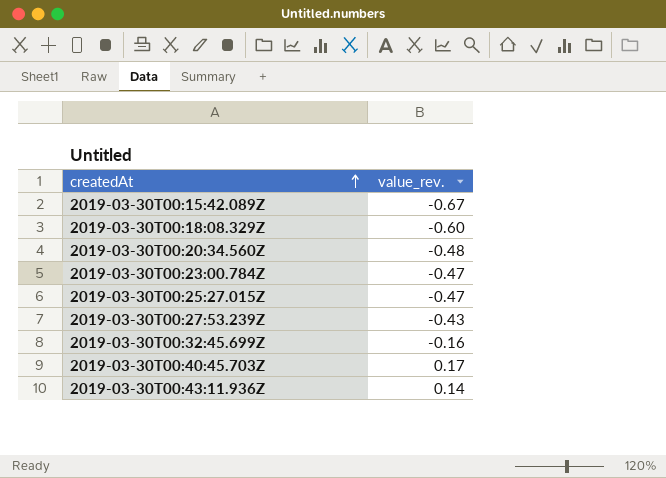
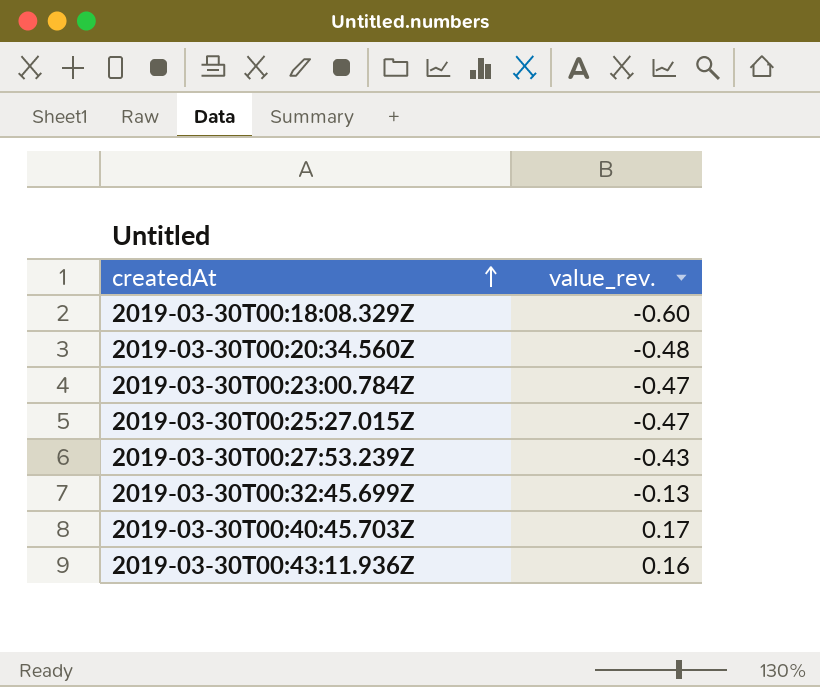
row 2019-03-30T00:15:42.089Z: -0.67 -> none
2019-03-30T00:32:45.699Z | value_rev.: -0.16 -> -0.13
2019-03-30T00:43:11.936Z | value_rev.: 0.14 -> 0.16

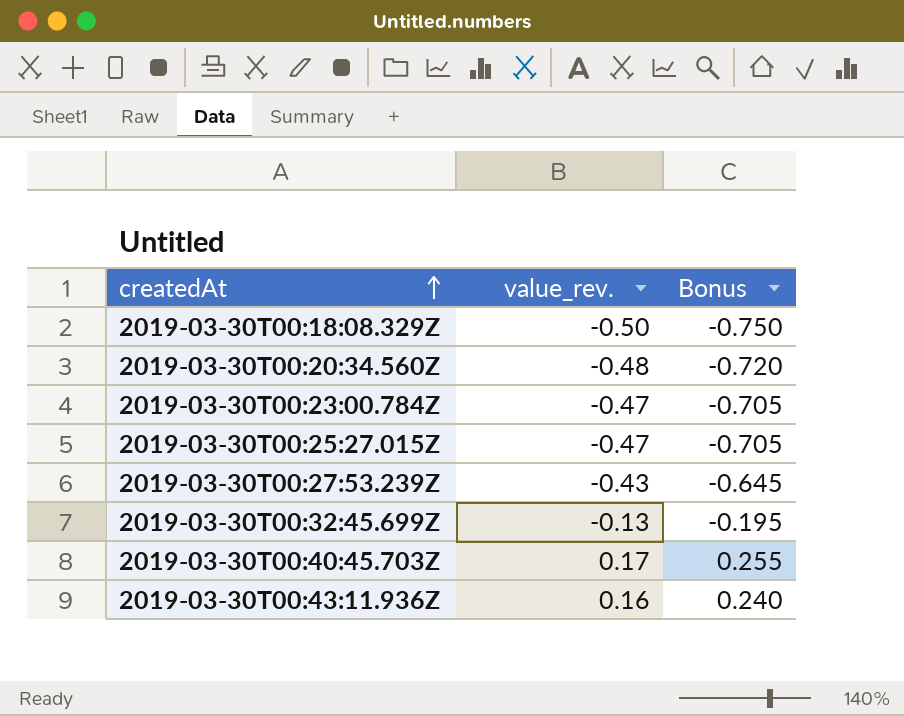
column Bonus | formula: none -> [value_rev.] * 1.5
2019-03-30T00:18:08.329Z | value_rev.: -0.60 -> -0.50

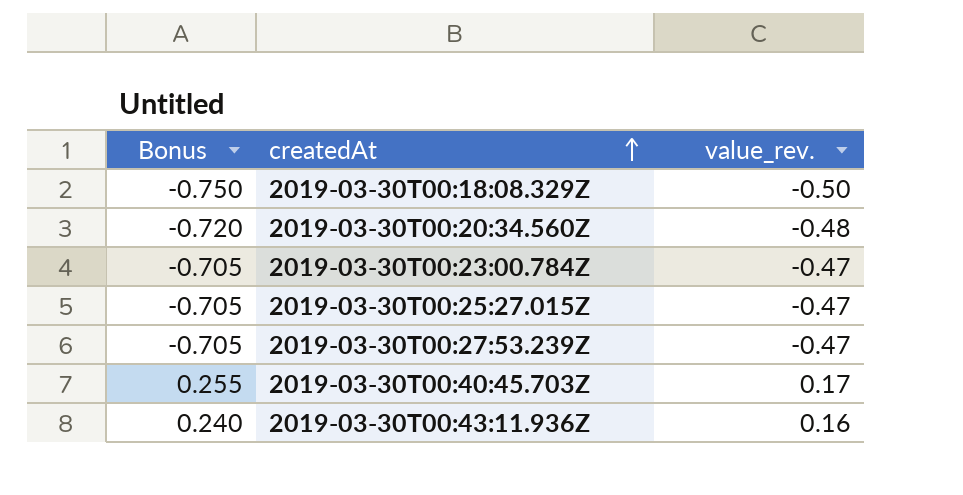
column Bonus | position: 3 -> 1
row 2019-03-30T00:32:45.699Z: -0.13 | -0.195 -> none
2019-03-30T00:27:53.239Z | Bonus: -0.645 -> -0.705
2019-03-30T00:27:53.239Z | value_rev.: -0.43 -> -0.47

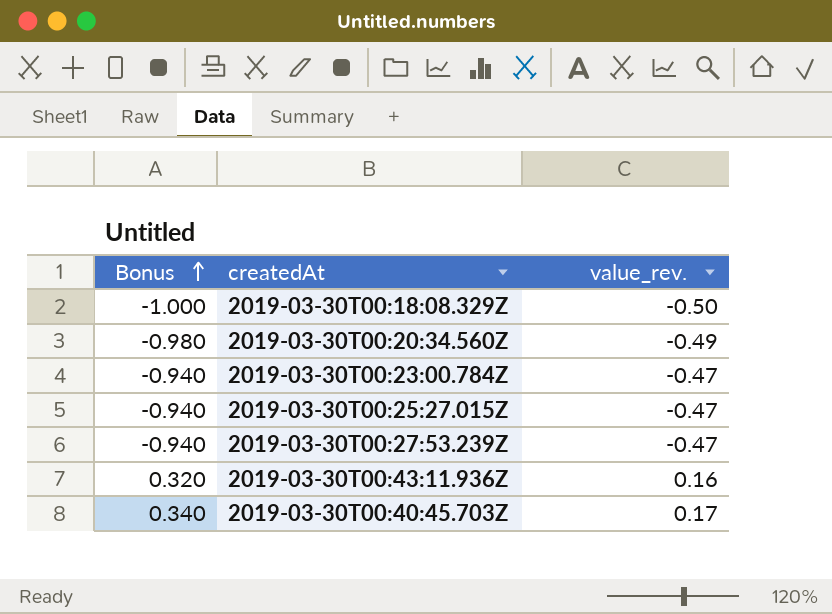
row order: createdAt ascending -> Bonus ascending
column Bonus | formula: [value_rev.] * 1.5 -> [value_rev.] * 2
2019-03-30T00:20:34.560Z | value_rev.: -0.48 -> -0.49

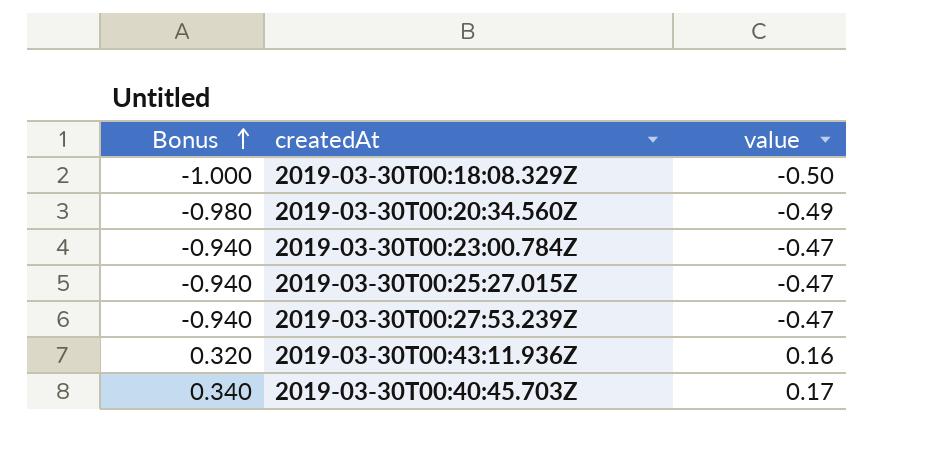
column name: value_rev. -> value

